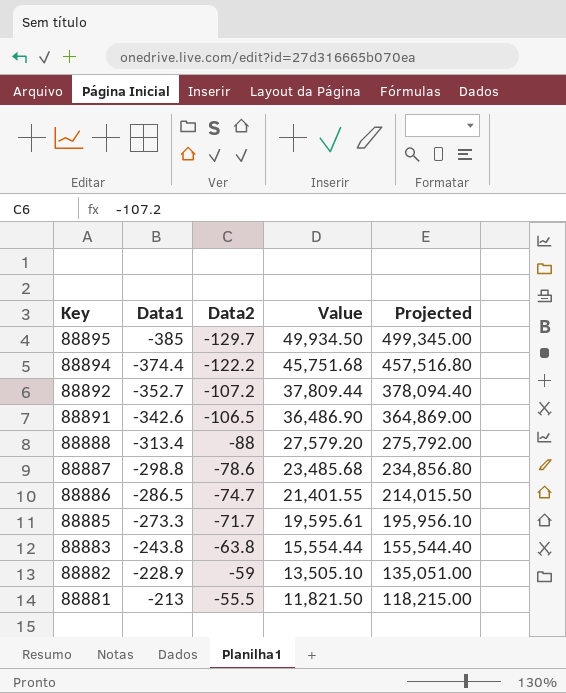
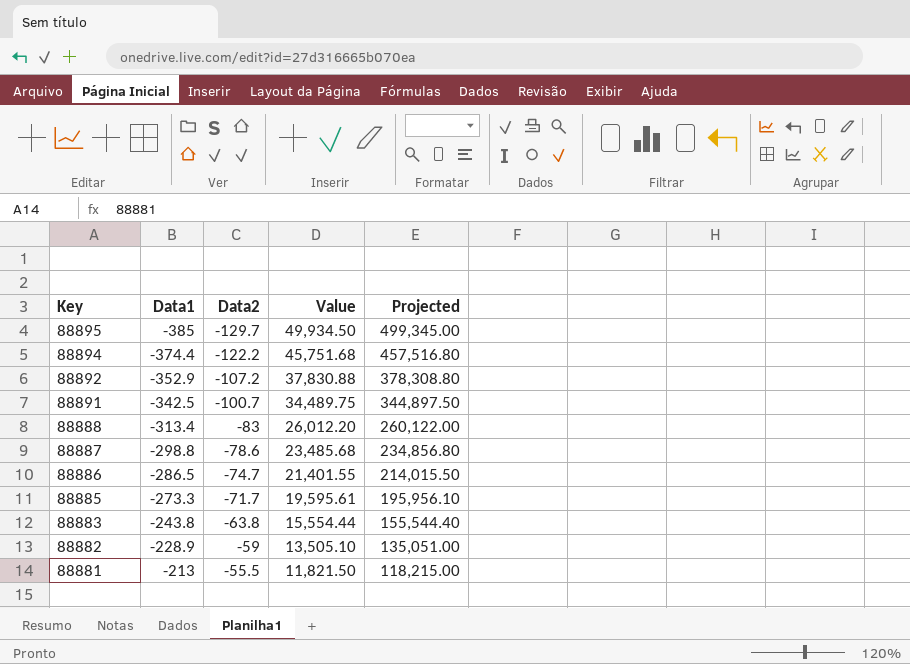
88892 | Data1: -352.7 -> -352.9
88892 | Value: 37,809.44 -> 37,830.88
88892 | Projected: 378,094.40 -> 378,308.80
88891 | Data1: -342.6 -> -342.5
88891 | Data2: -106.5 -> -100.7
88891 | Value: 36,486.90 -> 34,489.75
88891 | Projected: 364,869.00 -> 344,897.50
88888 | Data2: -88 -> -83
88888 | Value: 27,579.20 -> 26,012.20
88888 | Projected: 275,792.00 -> 260,122.00

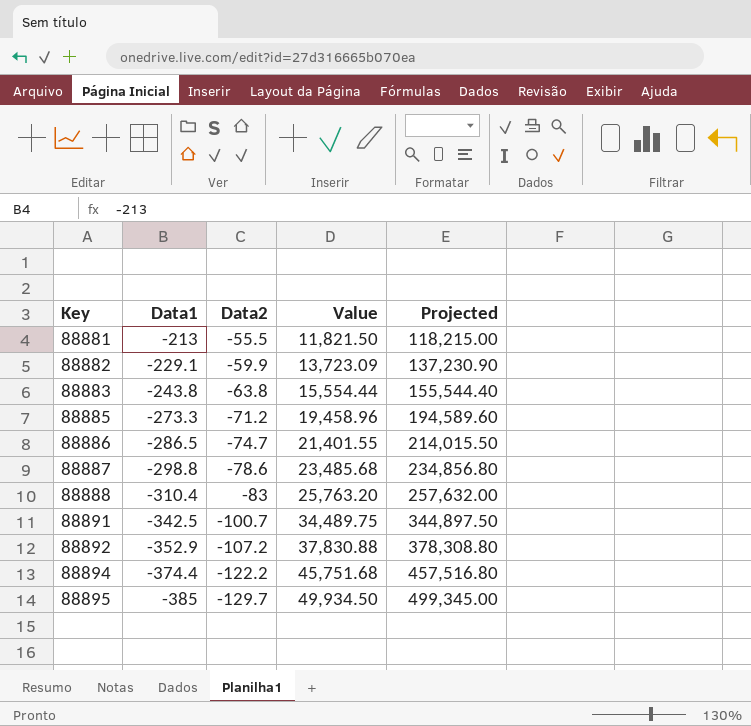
row order: Key descending -> Key ascending
88882 | Data1: -228.9 -> -229.1
88882 | Data2: -59 -> -59.9
88882 | Value: 13,505.10 -> 13,723.09
88882 | Projected: 135,051.00 -> 137,230.90
88885 | Data2: -71.7 -> -71.2
88885 | Value: 19,595.61 -> 19,458.96
88885 | Projected: 195,956.10 -> 194,589.60
88888 | Data1: -313.4 -> -310.4
88888 | Value: 26,012.20 -> 25,763.20
88888 | Projected: 260,122.00 -> 257,632.00

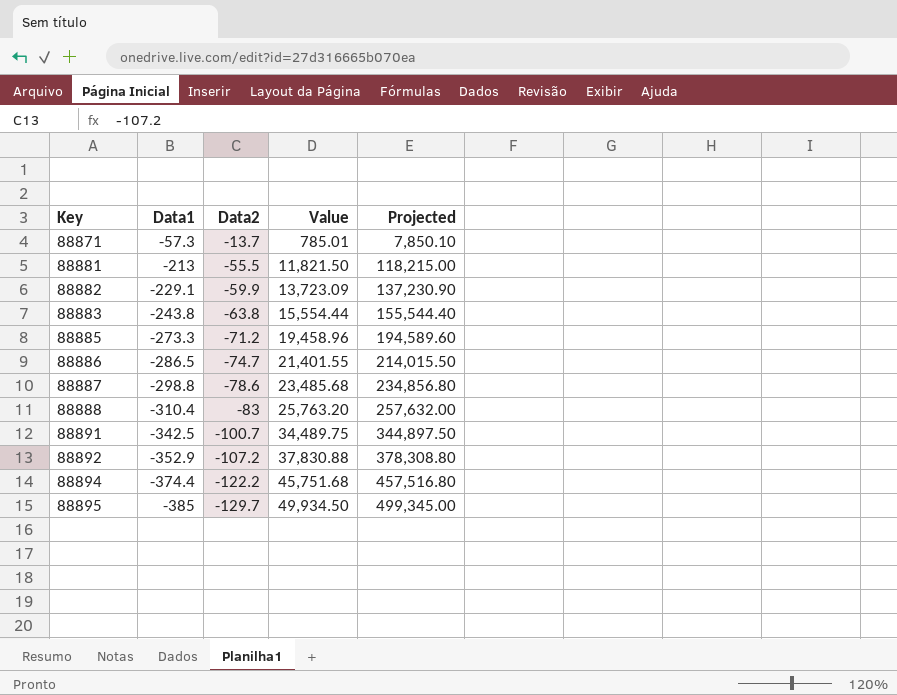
row 88871: none -> -57.3 | -13.7 | 785.01 | 7,850.10

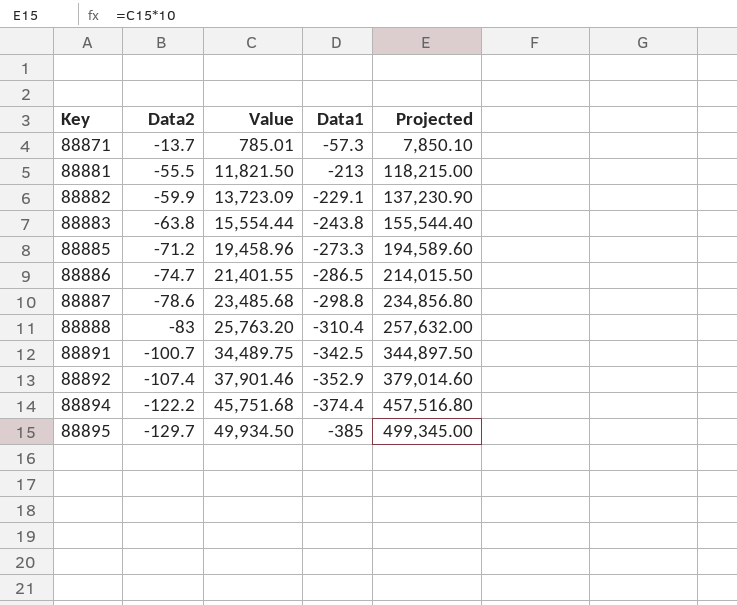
column Data1 | position: 2 -> 4
88892 | Data2: -107.2 -> -107.4
88892 | Value: 37,830.88 -> 37,901.46
88892 | Projected: 378,308.80 -> 379,014.60

